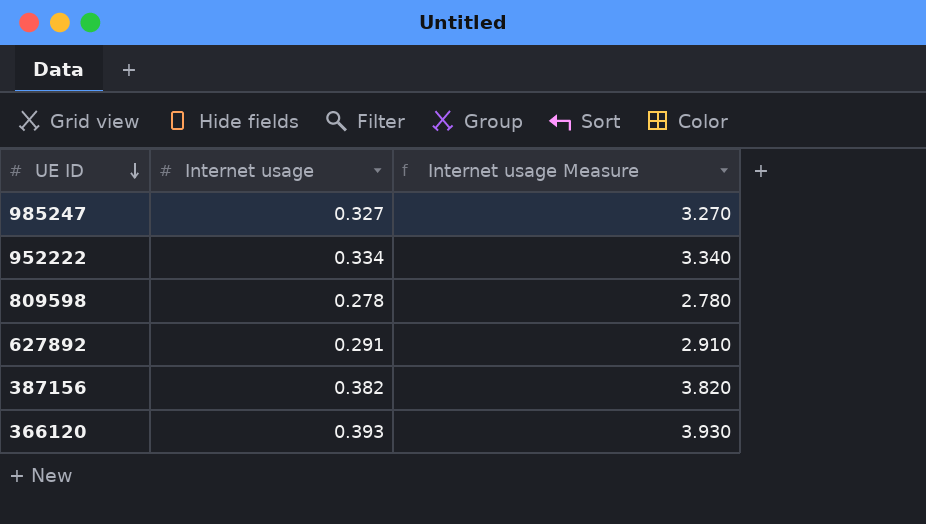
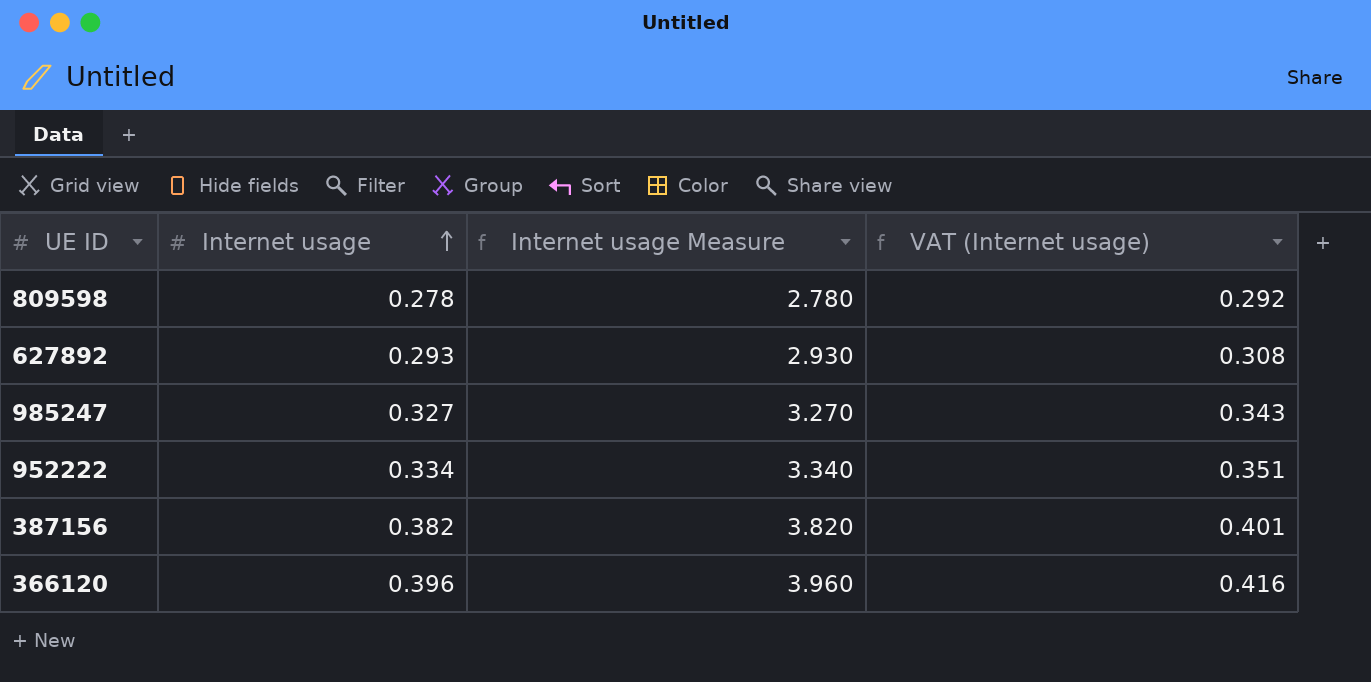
row order: UE ID descending -> Internet usage ascending
column VAT (Internet usage) | formula: none -> [Internet usage] * 1.05
627892 | Internet usage: 0.291 -> 0.293
627892 | Internet usage Measure: 2.910 -> 2.930
366120 | Internet usage: 0.393 -> 0.396
366120 | Internet usage Measure: 3.930 -> 3.960

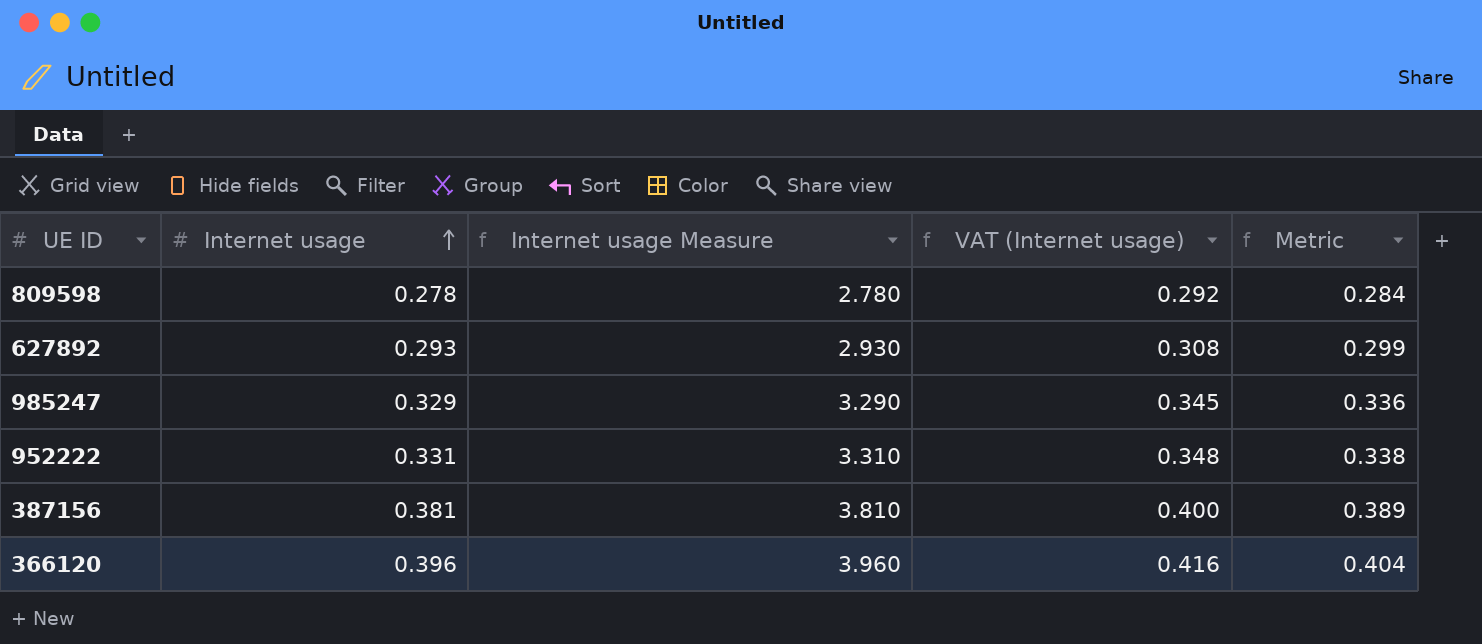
column Metric | formula: none -> [Internet usage] * 1.02
985247 | Internet usage: 0.327 -> 0.329
985247 | Internet usage Measure: 3.270 -> 3.290
985247 | VAT (Internet usage): 0.343 -> 0.345
952222 | Internet usage: 0.334 -> 0.331
952222 | Internet usage Measure: 3.340 -> 3.310
952222 | VAT (Internet usage): 0.351 -> 0.348
387156 | Internet usage: 0.382 -> 0.381
387156 | Internet usage Measure: 3.820 -> 3.810
387156 | VAT (Internet usage): 0.401 -> 0.400

